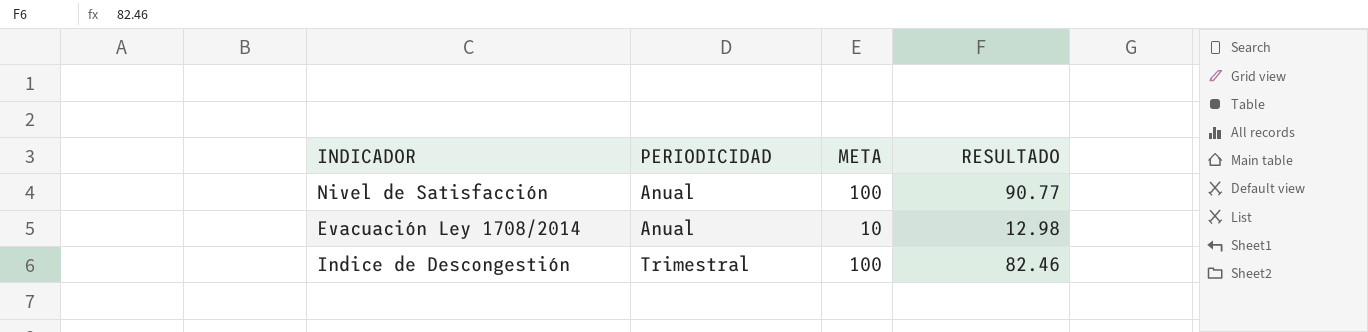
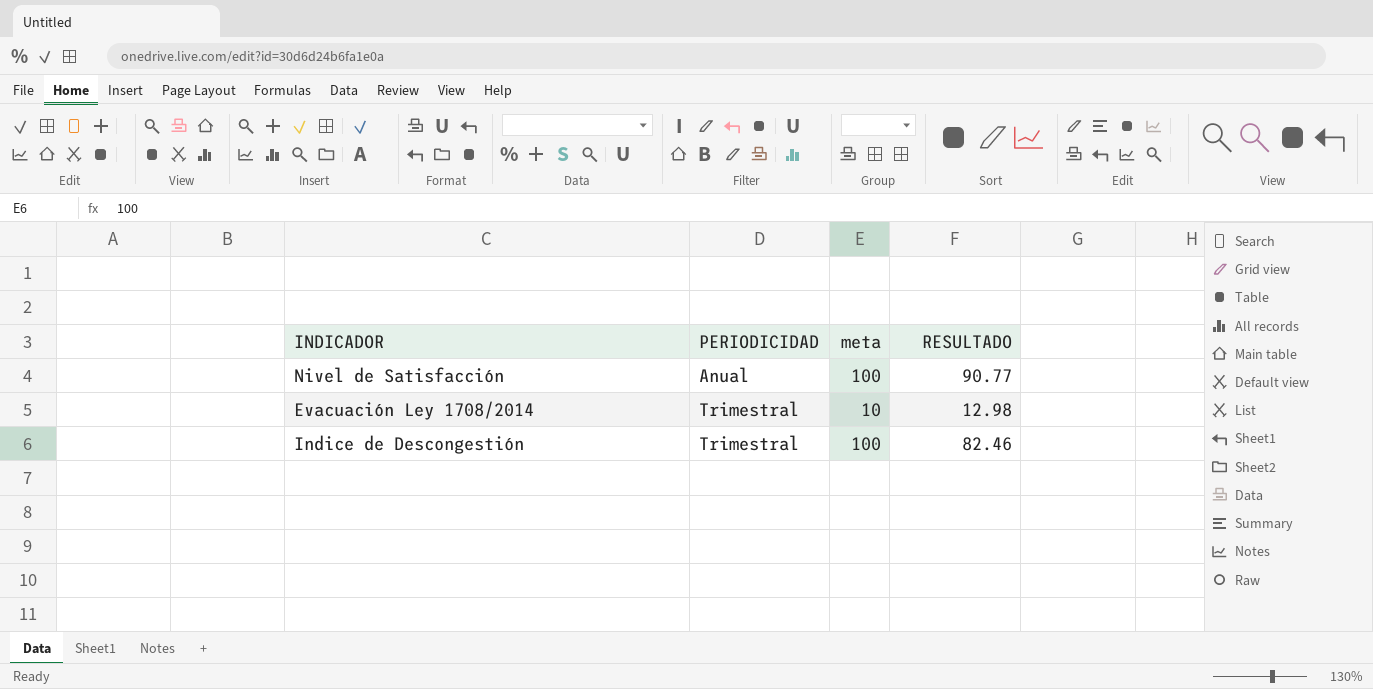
column name: META -> meta
Evacuación Ley 1708/2014 | PERIODICIDAD: Anual -> Trimestral

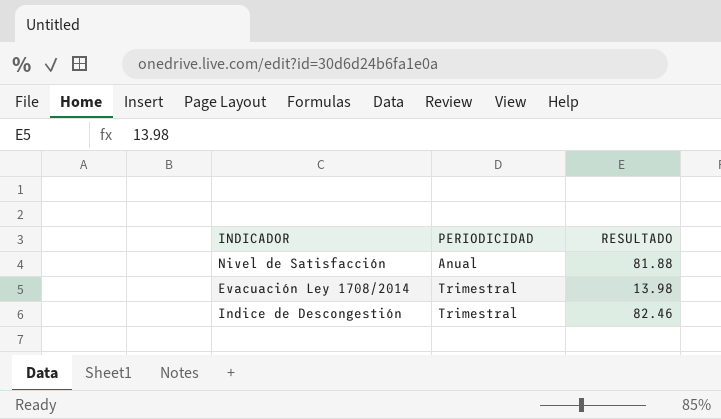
column meta | position: 3 -> none
Nivel de Satisfacción | RESULTADO: 90.77 -> 81.88
Evacuación Ley 1708/2014 | RESULTADO: 12.98 -> 13.98

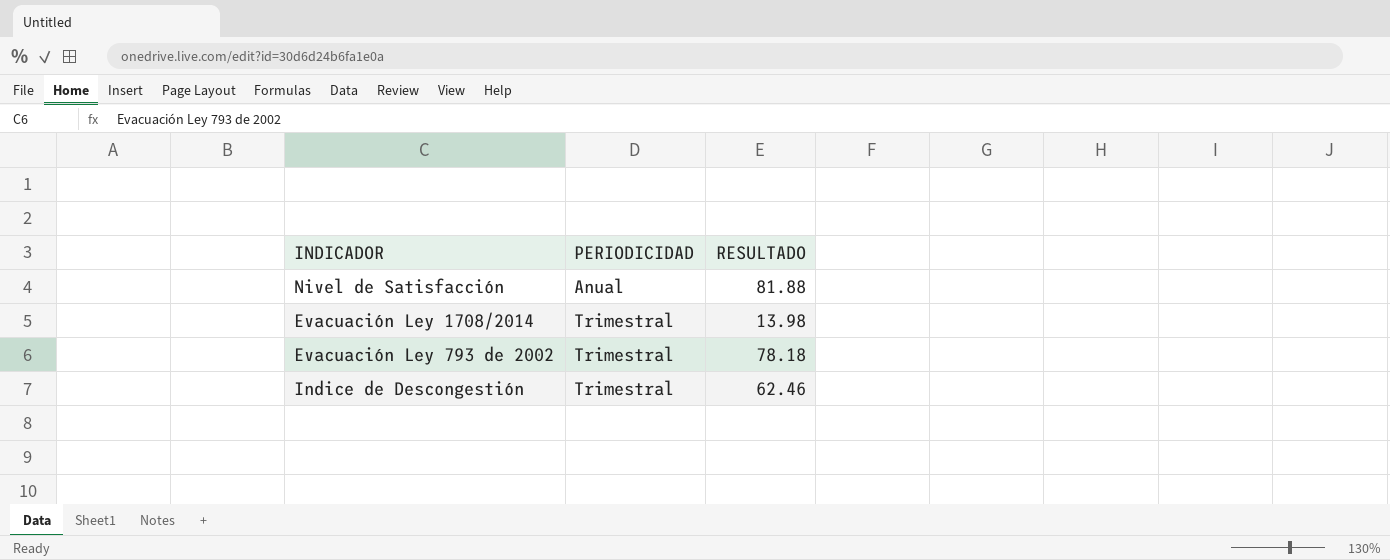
row Evacuación Ley 793 de 2002: none -> Trimestral | 78.18
Indice de Descongestión | RESULTADO: 82.46 -> 62.46

